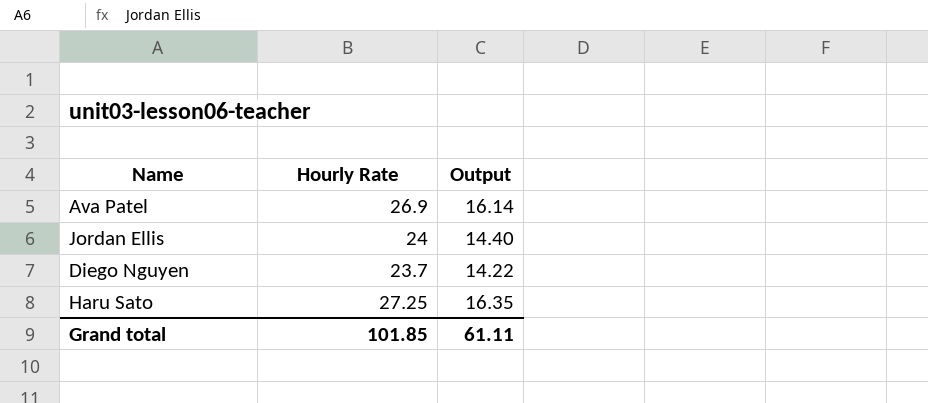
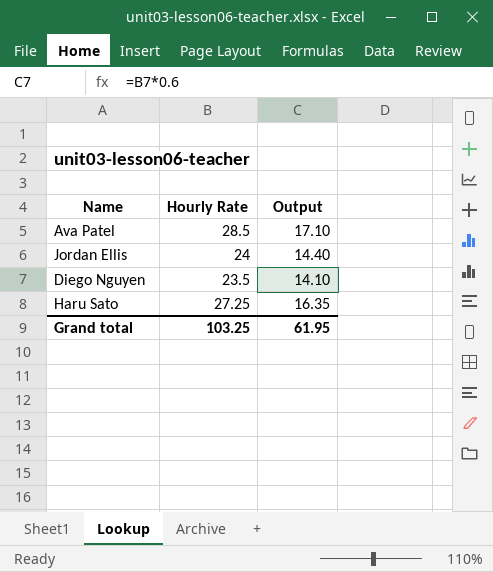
Ava Patel | Hourly Rate: 26.9 -> 28.5
Ava Patel | Output: 16.14 -> 17.10
Diego Nguyen | Hourly Rate: 23.7 -> 23.5
Diego Nguyen | Output: 14.22 -> 14.10
Grand total | Hourly Rate: 101.85 -> 103.25
Grand total | Output: 61.11 -> 61.95

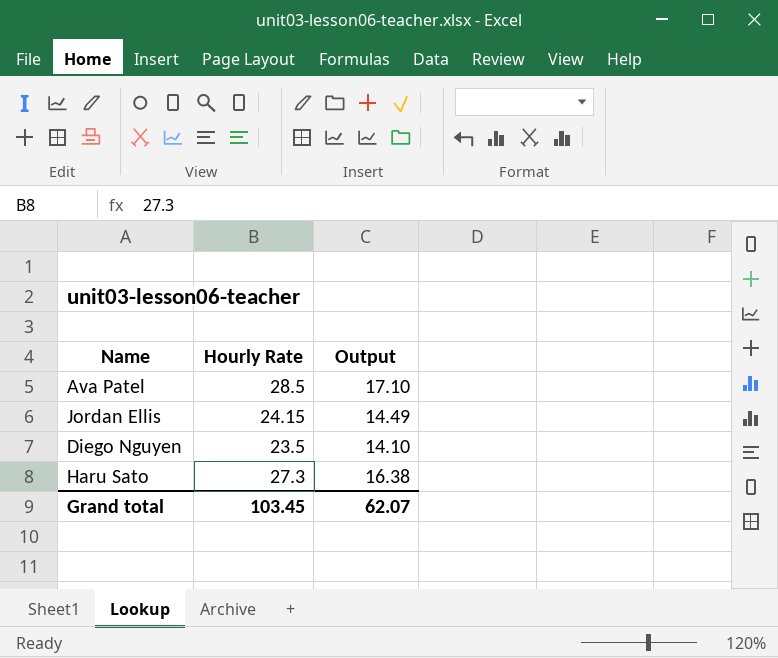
Jordan Ellis | Hourly Rate: 24 -> 24.15
Jordan Ellis | Output: 14.40 -> 14.49
Haru Sato | Hourly Rate: 27.25 -> 27.3
Haru Sato | Output: 16.35 -> 16.38
Grand total | Hourly Rate: 103.25 -> 103.45
Grand total | Output: 61.95 -> 62.07

